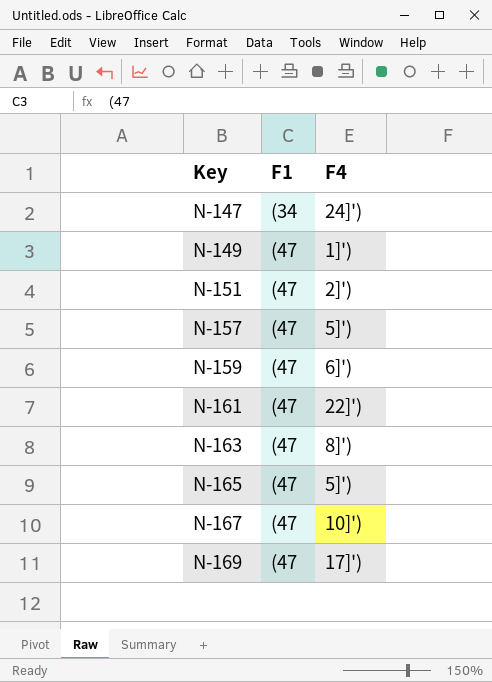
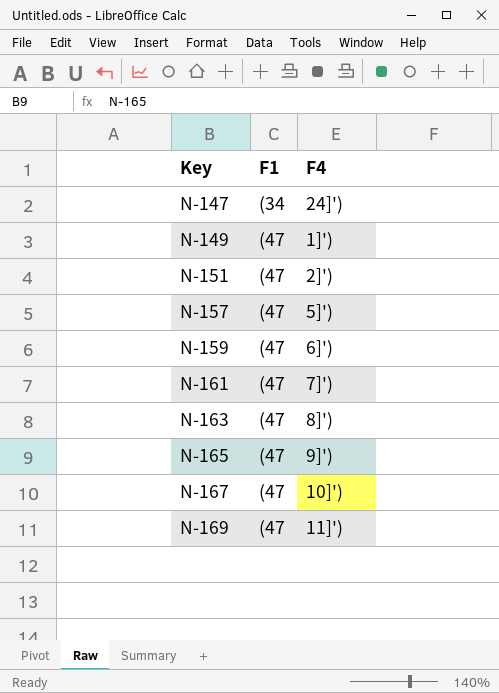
N-161 | F4: 22]') -> 7]')
N-165 | F4: 5]') -> 9]')
N-169 | F4: 17]') -> 11]')

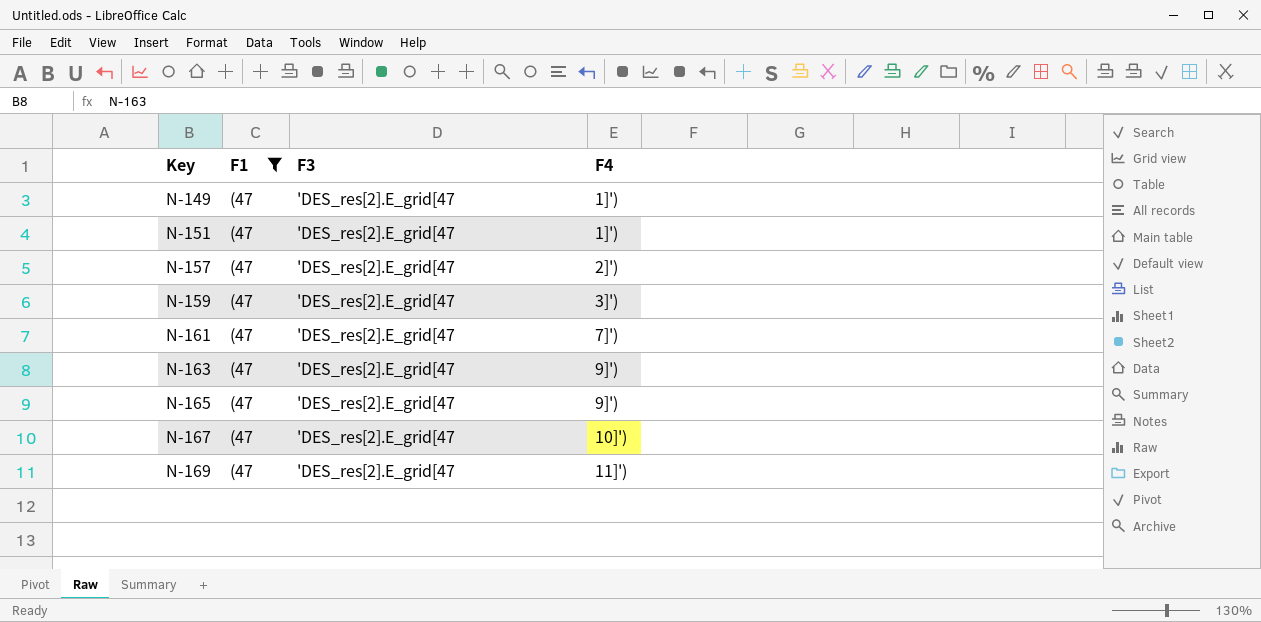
filter: none -> F1 = (47
column F3 | position: none -> 3
N-151 | F4: 2]') -> 1]')
N-157 | F4: 5]') -> 2]')
N-159 | F4: 6]') -> 3]')
N-163 | F4: 8]') -> 9]')

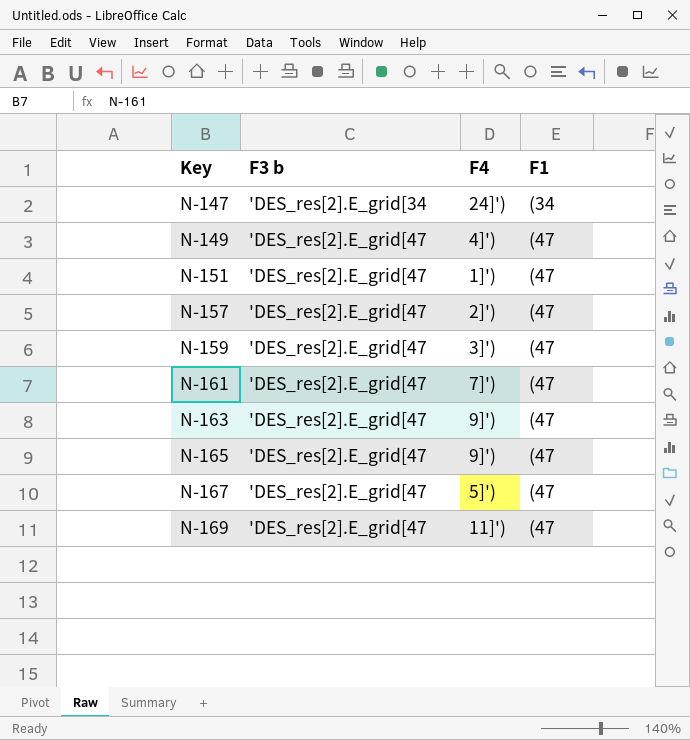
filter: F1 = (47 -> none
column name: F3 -> F3 b
column F1 | position: 2 -> 4
N-149 | F4: 1]') -> 4]')
N-167 | F4: 10]') -> 5]')

